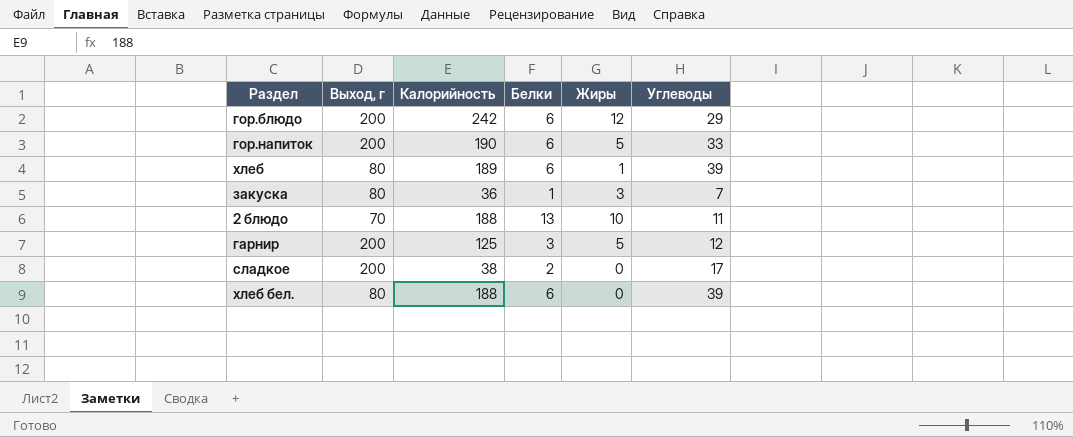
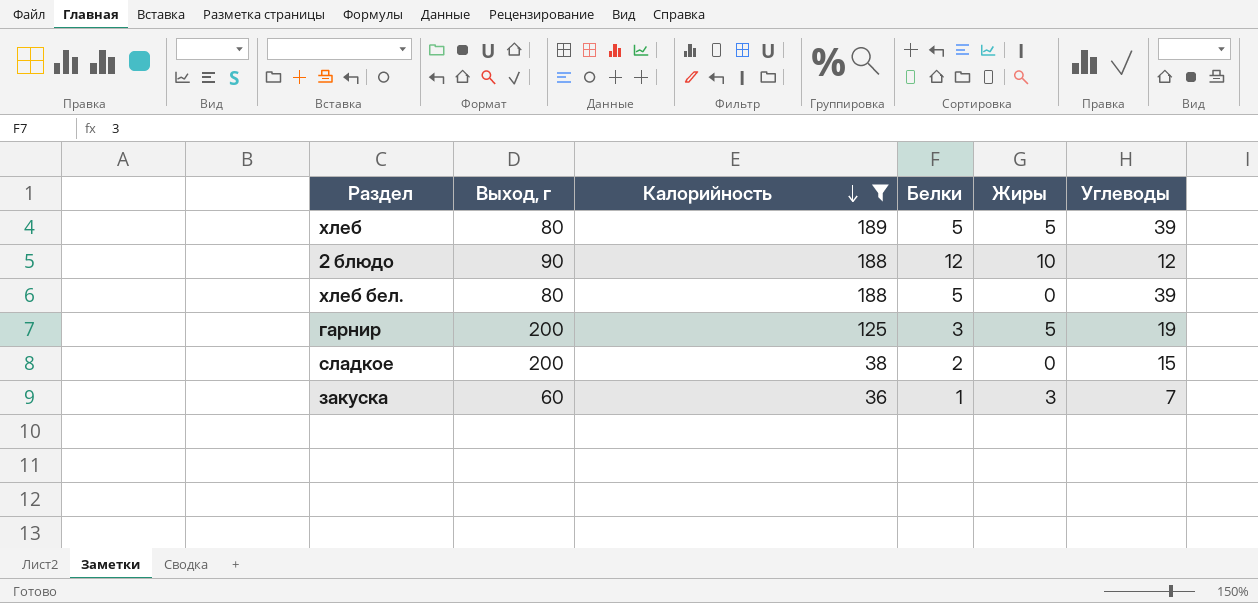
filter: none -> Калорийность <= 189
row order: none -> Калорийность descending
хлеб | Белки: 6 -> 5
хлеб | Жиры: 1 -> 5
2 блюдо | Выход, г: 70 -> 90
2 блюдо | Белки: 13 -> 12
2 блюдо | Углеводы: 11 -> 12
хлеб бел. | Белки: 6 -> 5
гарнир | Углеводы: 12 -> 19
сладкое | Углеводы: 17 -> 15
закуска | Выход, г: 80 -> 60

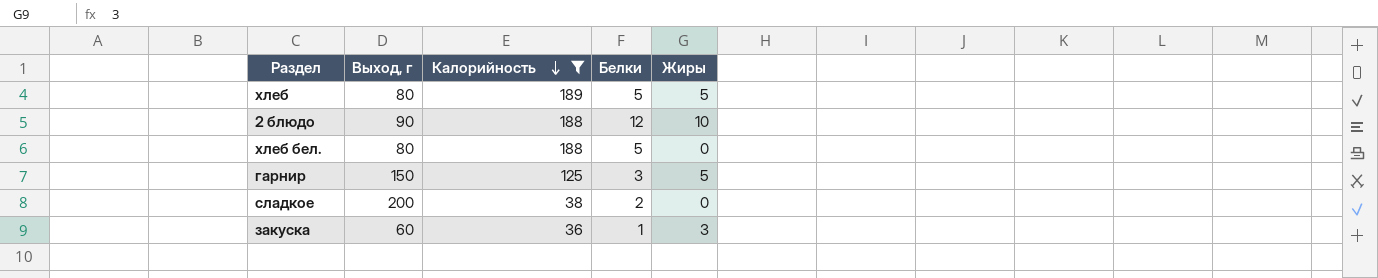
column Углеводы | position: 6 -> none
гарнир | Выход, г: 200 -> 150

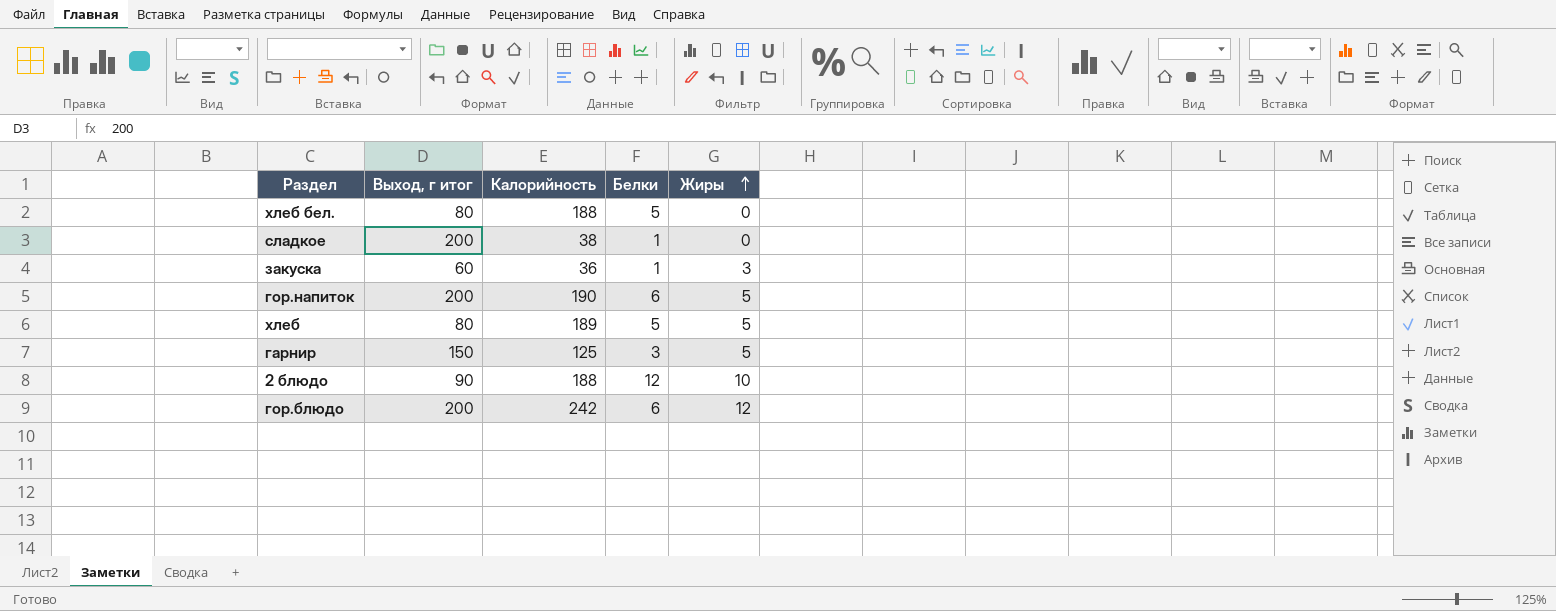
filter: Калорийность <= 189 -> none
row order: Калорийность descending -> Жиры ascending
column name: Выход, г -> Выход, г итог
сладкое | Белки: 2 -> 1

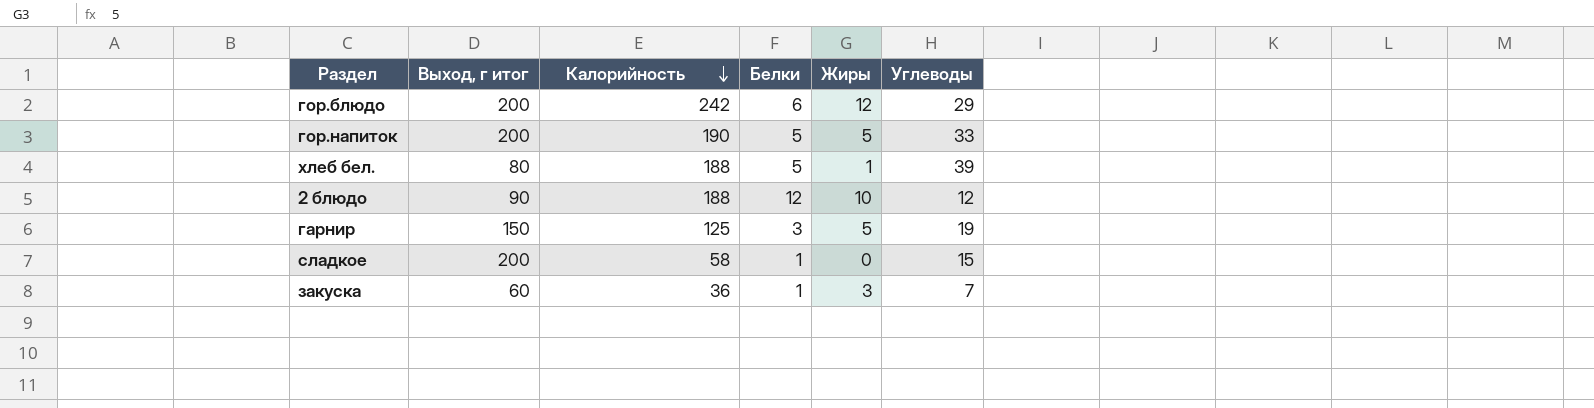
row order: Жиры ascending -> Калорийность descending
column Углеводы | position: none -> 6
row хлеб: 80 | 189 | 5 | 5 -> none
гор.напиток | Белки: 6 -> 5
хлеб бел. | Жиры: 0 -> 1
сладкое | Калорийность: 38 -> 58

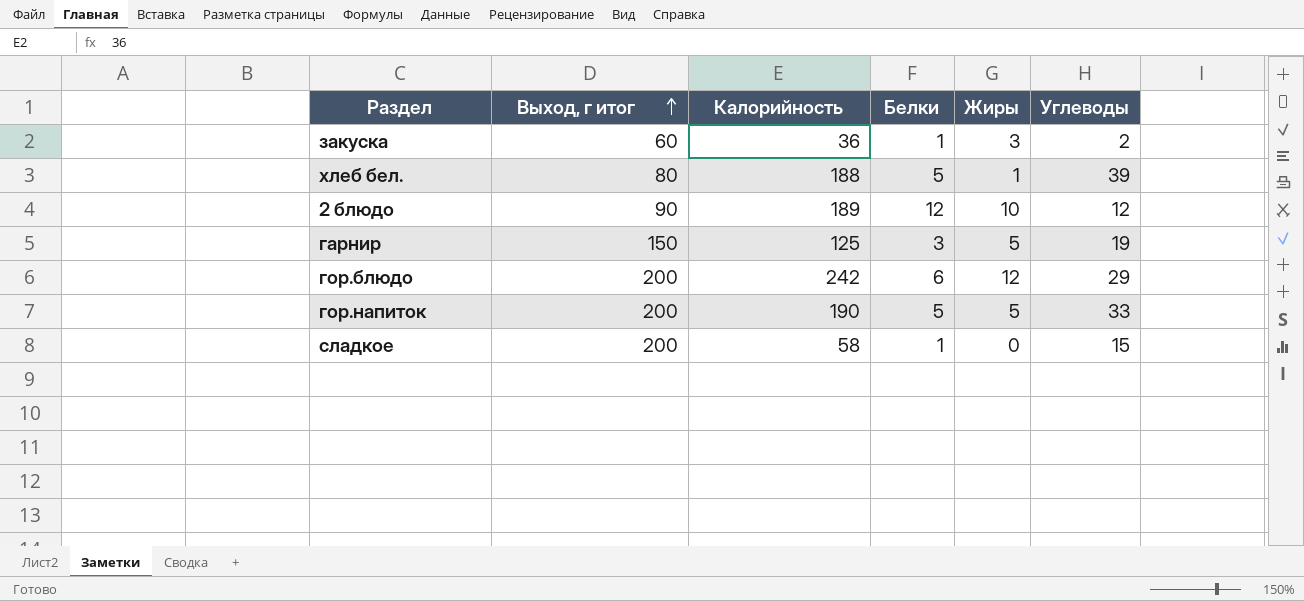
row order: Калорийность descending -> Выход, г итог ascending
закуска | Углеводы: 7 -> 2
2 блюдо | Калорийность: 188 -> 189

